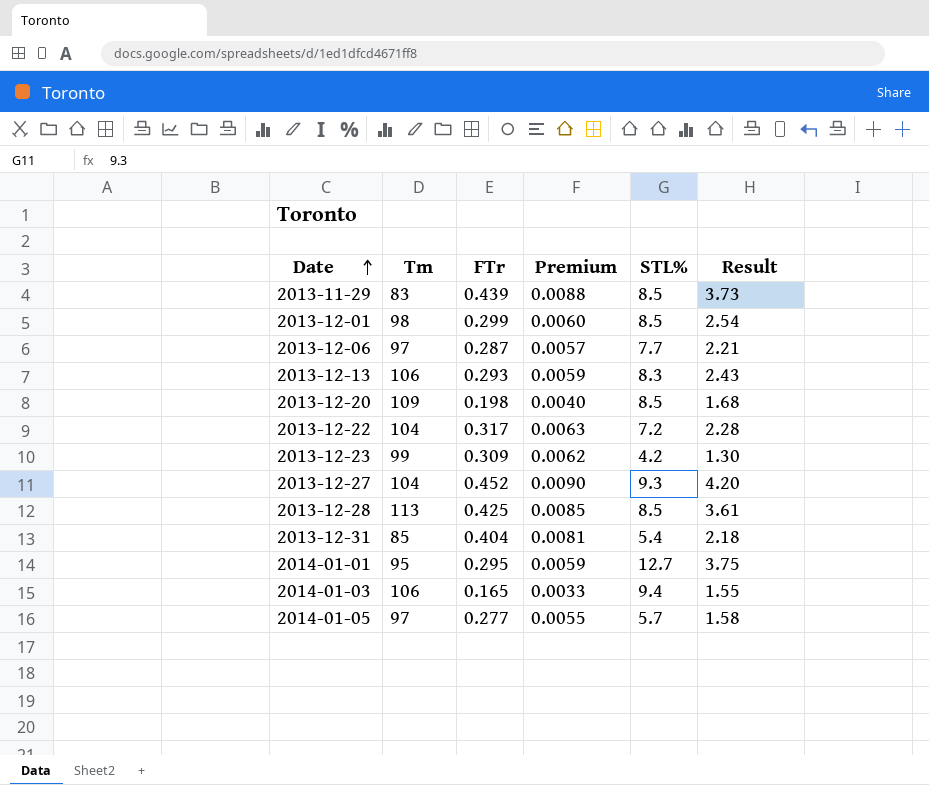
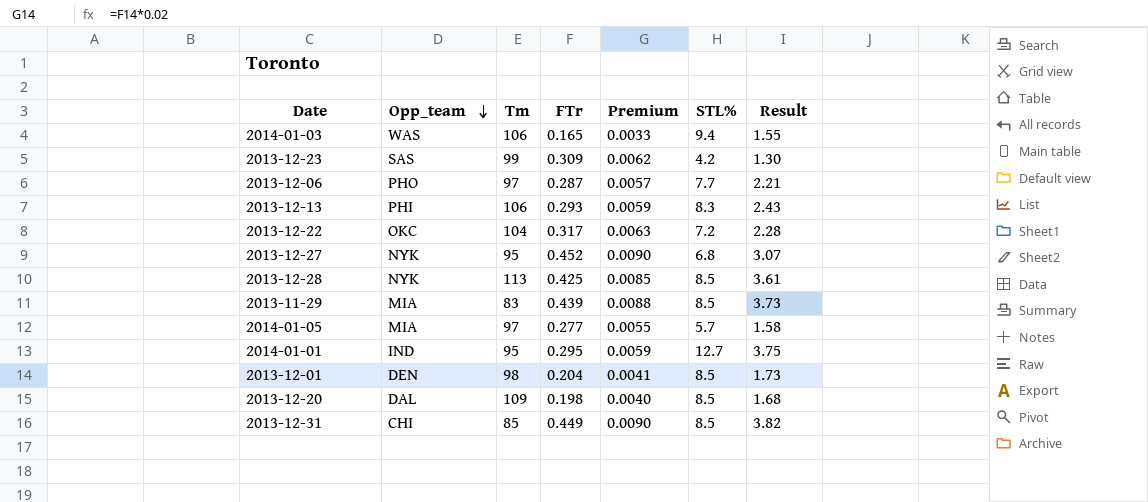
row order: Date ascending -> Opp_team descending
column Opp_team | position: none -> 2
2013-12-27 | Tm: 104 -> 95
2013-12-27 | STL%: 9.3 -> 6.8
2013-12-27 | Result: 4.20 -> 3.07
2013-12-01 | FTr: 0.299 -> 0.204
2013-12-01 | Premium: 0.0060 -> 0.0041
2013-12-01 | Result: 2.54 -> 1.73
2013-12-31 | FTr: 0.404 -> 0.449
2013-12-31 | Premium: 0.0081 -> 0.0090
2013-12-31 | STL%: 5.4 -> 8.5
2013-12-31 | Result: 2.18 -> 3.82

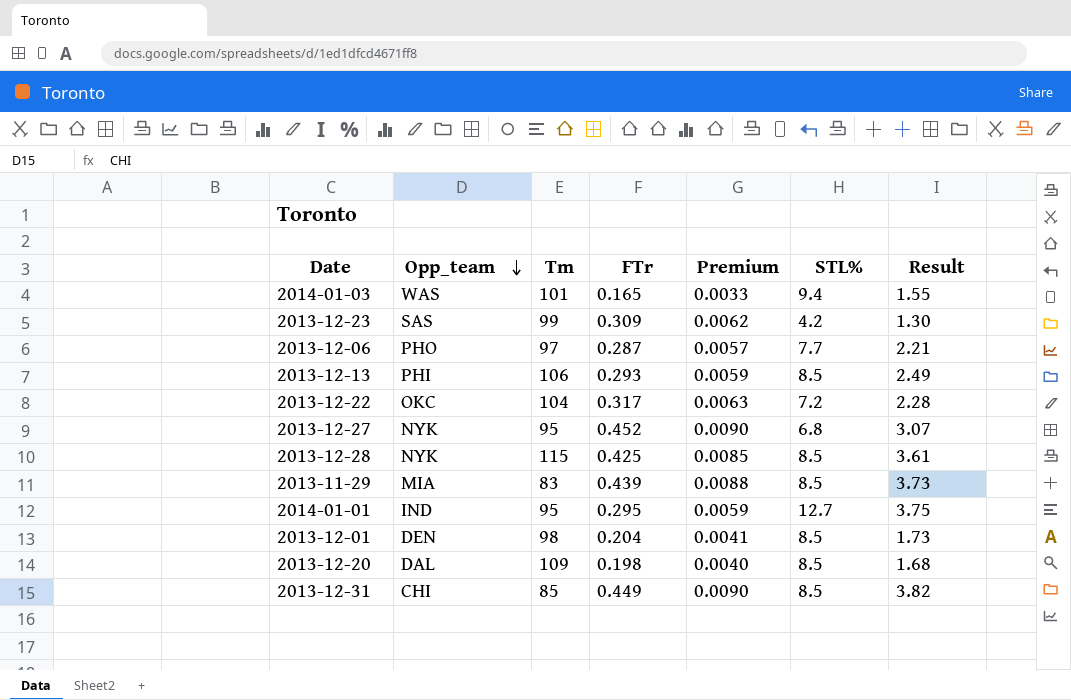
row 2014-01-05: MIA | 97 | 0.277 | 0.0055 | 5.7 | 1.58 -> none
2014-01-03 | Tm: 106 -> 101
2013-12-13 | STL%: 8.3 -> 8.5
2013-12-13 | Result: 2.43 -> 2.49
2013-12-28 | Tm: 113 -> 115

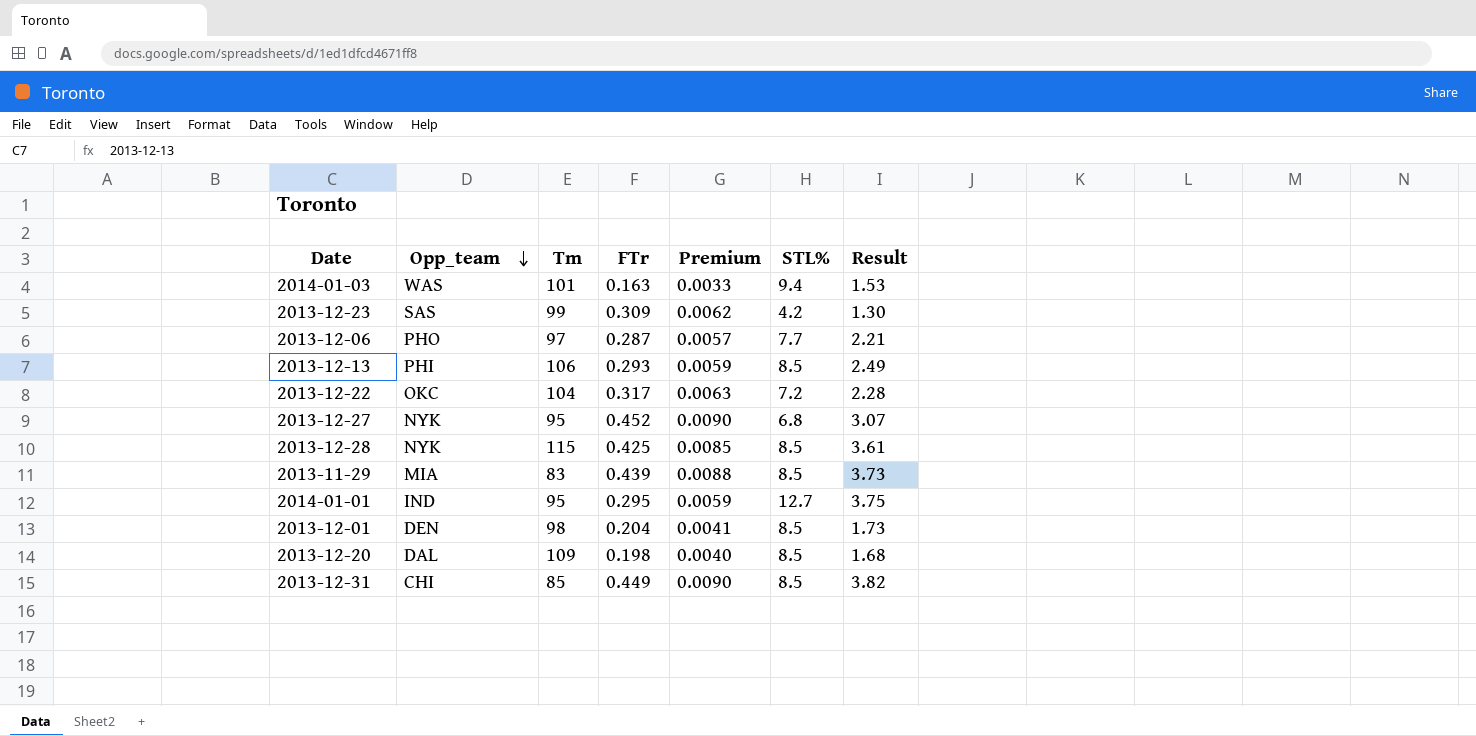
2014-01-03 | FTr: 0.165 -> 0.163
2014-01-03 | Result: 1.55 -> 1.53

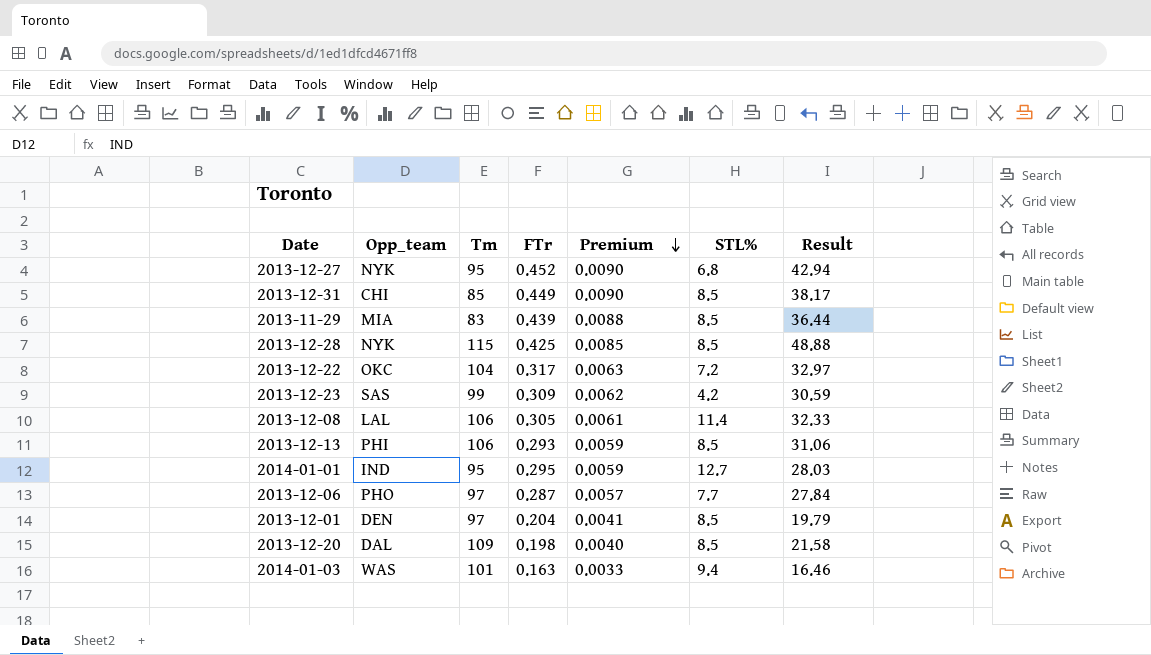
row order: Opp_team descending -> Premium descending
column Result | formula: [FTr] * [STL%] -> [Tm] * [FTr]
row 2013-12-08: none -> LAL | 106 | 0.305 | 0.0061 | 11.4 | 32.33
2013-12-01 | Tm: 98 -> 97

